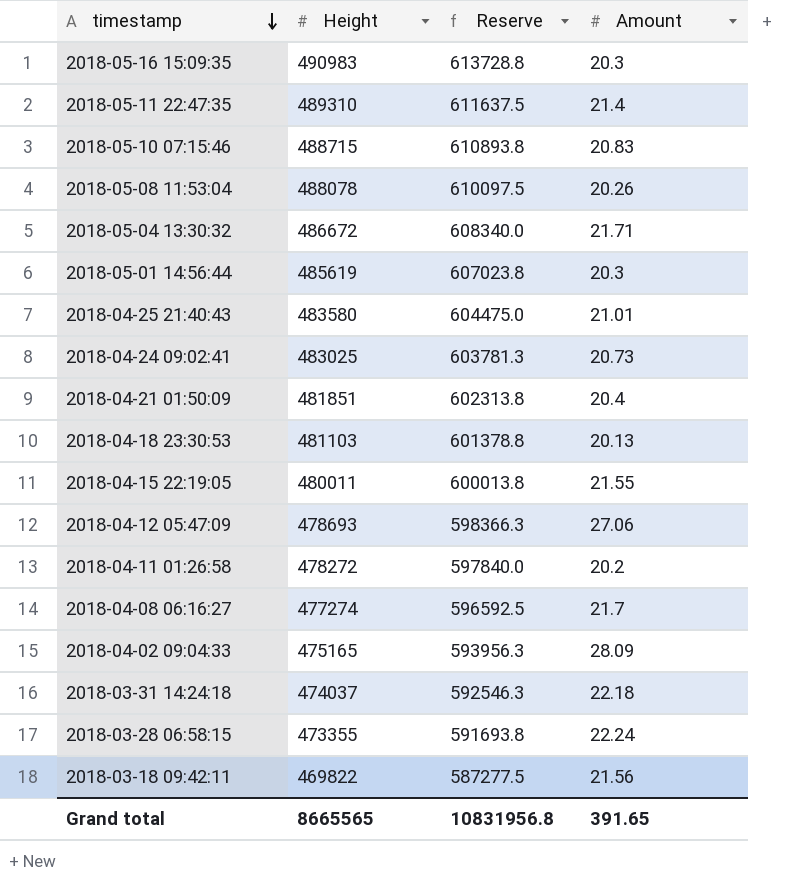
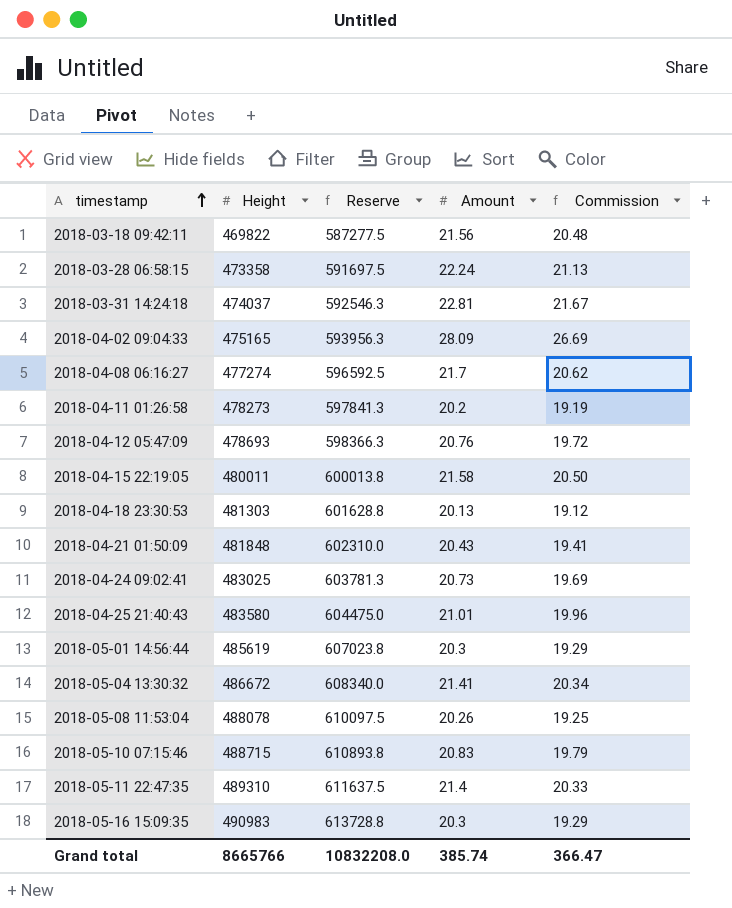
row order: timestamp descending -> timestamp ascending
column Commission | formula: none -> [Amount] * 0.95
2018-03-28 06:58:15 | Height: 473355 -> 473358
2018-03-28 06:58:15 | Reserve: 591693.8 -> 591697.5
2018-03-31 14:24:18 | Amount: 22.18 -> 22.81
2018-04-11 01:26:58 | Height: 478272 -> 478273
2018-04-11 01:26:58 | Reserve: 597840.0 -> 597841.3
2018-04-12 05:47:09 | Amount: 27.06 -> 20.76
2018-04-15 22:19:05 | Amount: 21.55 -> 21.58
2018-04-18 23:30:53 | Height: 481103 -> 481303
2018-04-18 23:30:53 | Reserve: 601378.8 -> 601628.8
2018-04-21 01:50:09 | Height: 481851 -> 481848
2018-04-21 01:50:09 | Reserve: 602313.8 -> 602310.0
2018-04-21 01:50:09 | Amount: 20.4 -> 20.43
2018-05-04 13:30:32 | Amount: 21.71 -> 21.41
Grand total | Height: 8665565 -> 8665766
Grand total | Reserve: 10831956.8 -> 10832208.0
Grand total | Amount: 391.65 -> 385.74

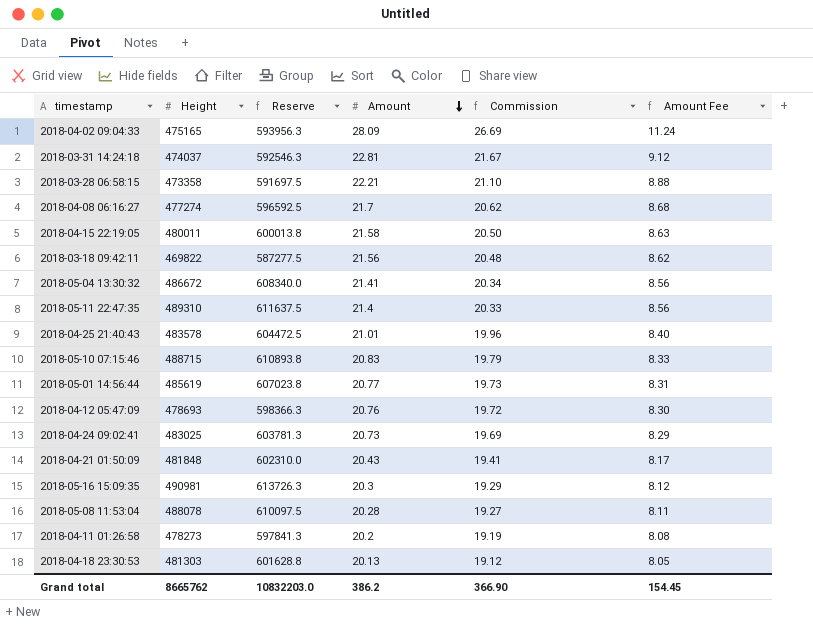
row order: timestamp ascending -> Amount descending
column Amount Fee | formula: none -> [Amount] * 0.4
2018-03-28 06:58:15 | Amount: 22.24 -> 22.21
2018-03-28 06:58:15 | Commission: 21.13 -> 21.10
2018-04-25 21:40:43 | Height: 483580 -> 483578
2018-04-25 21:40:43 | Reserve: 604475.0 -> 604472.5
2018-05-01 14:56:44 | Amount: 20.3 -> 20.77
2018-05-01 14:56:44 | Commission: 19.29 -> 19.73
2018-05-16 15:09:35 | Height: 490983 -> 490981
2018-05-16 15:09:35 | Reserve: 613728.8 -> 613726.3
2018-05-08 11:53:04 | Amount: 20.26 -> 20.28
2018-05-08 11:53:04 | Commission: 19.25 -> 19.27
Grand total | Height: 8665766 -> 8665762
Grand total | Reserve: 10832208.0 -> 10832203.0
Grand total | Amount: 385.74 -> 386.2
Grand total | Commission: 366.47 -> 366.90

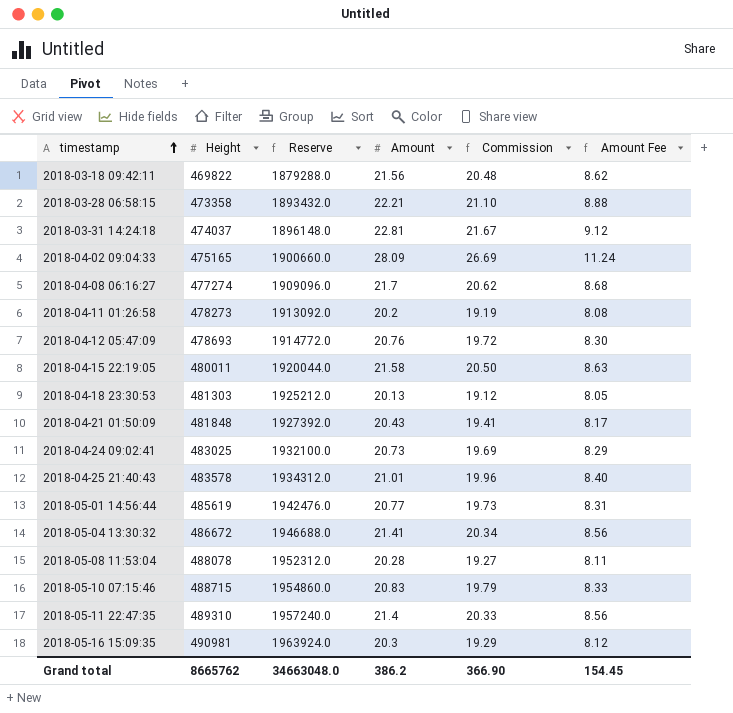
row order: Amount descending -> timestamp ascending
column Reserve | formula: [Height] * 1.25 -> [Height] * 4
Grand total | Reserve: 10832203.0 -> 34663048.0

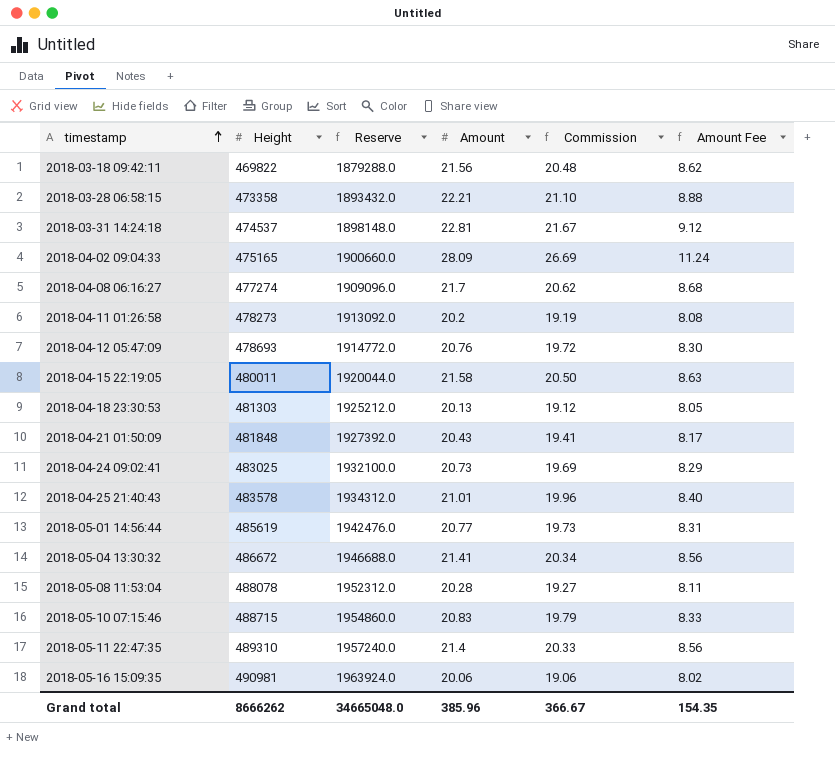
2018-03-31 14:24:18 | Height: 474037 -> 474537
2018-03-31 14:24:18 | Reserve: 1896148.0 -> 1898148.0
2018-05-16 15:09:35 | Amount: 20.3 -> 20.06
2018-05-16 15:09:35 | Commission: 19.29 -> 19.06
2018-05-16 15:09:35 | Amount Fee: 8.12 -> 8.02
Grand total | Height: 8665762 -> 8666262
Grand total | Reserve: 34663048.0 -> 34665048.0
Grand total | Amount: 386.2 -> 385.96
Grand total | Commission: 366.90 -> 366.67
Grand total | Amount Fee: 154.45 -> 154.35

